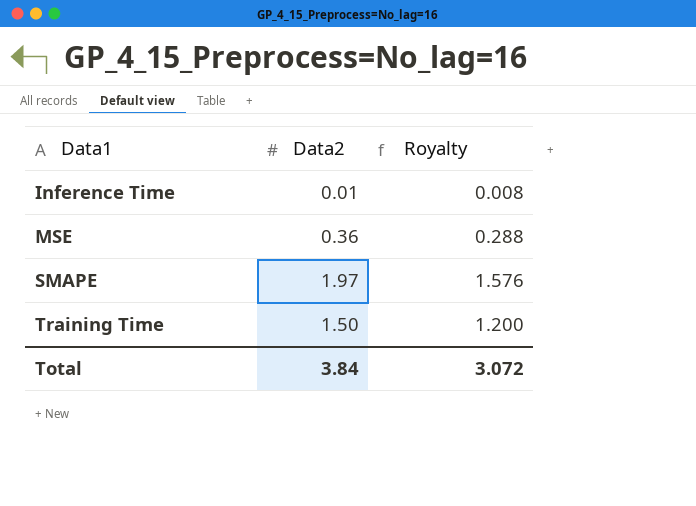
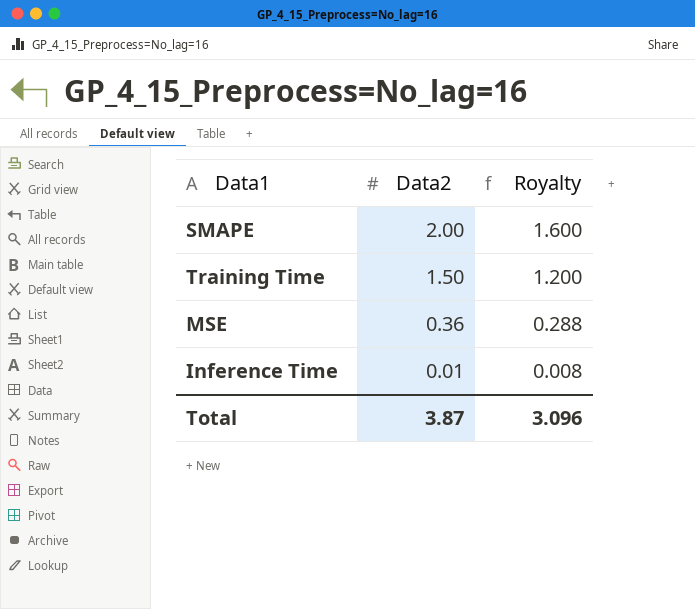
row order: Data1 ascending -> Data2 descending
SMAPE | Data2: 1.97 -> 2.00
SMAPE | Royalty: 1.576 -> 1.600
Total | Data2: 3.84 -> 3.87
Total | Royalty: 3.072 -> 3.096

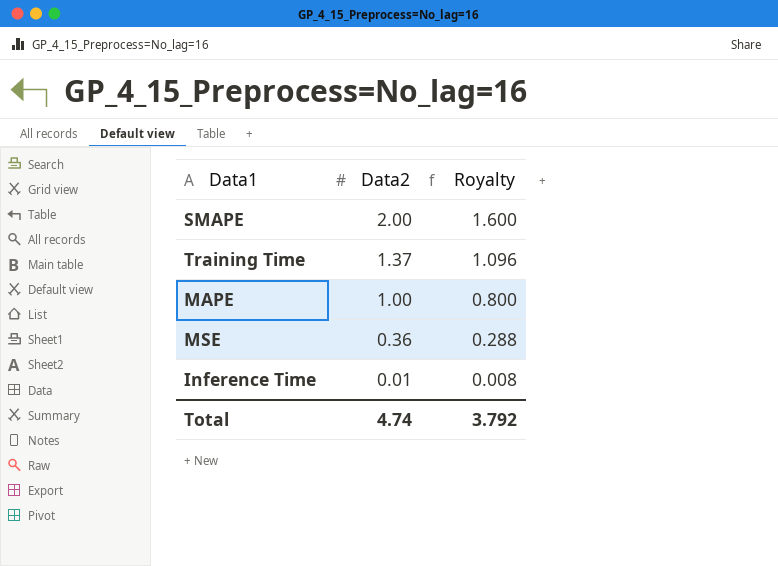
Training Time | Data2: 1.50 -> 1.37
Training Time | Royalty: 1.200 -> 1.096
row MAPE: none -> 1.00 | 0.800
Total | Data2: 3.87 -> 4.74
Total | Royalty: 3.096 -> 3.792

